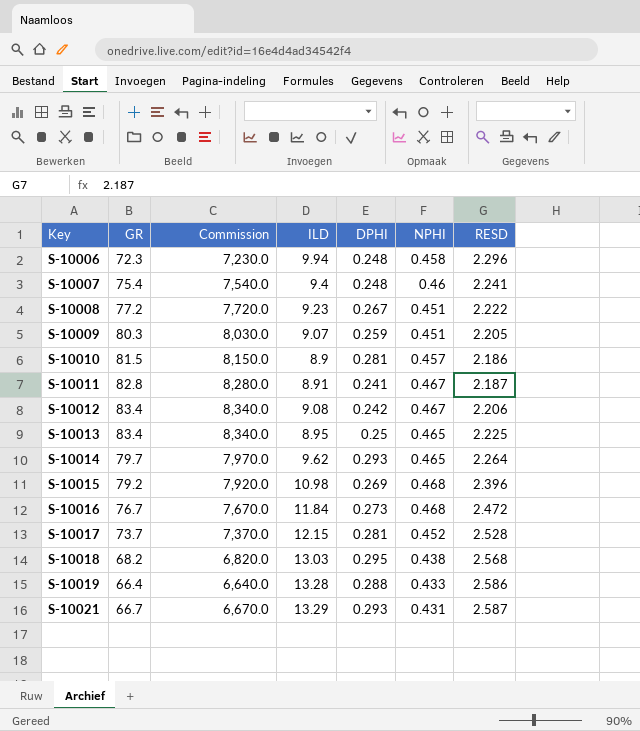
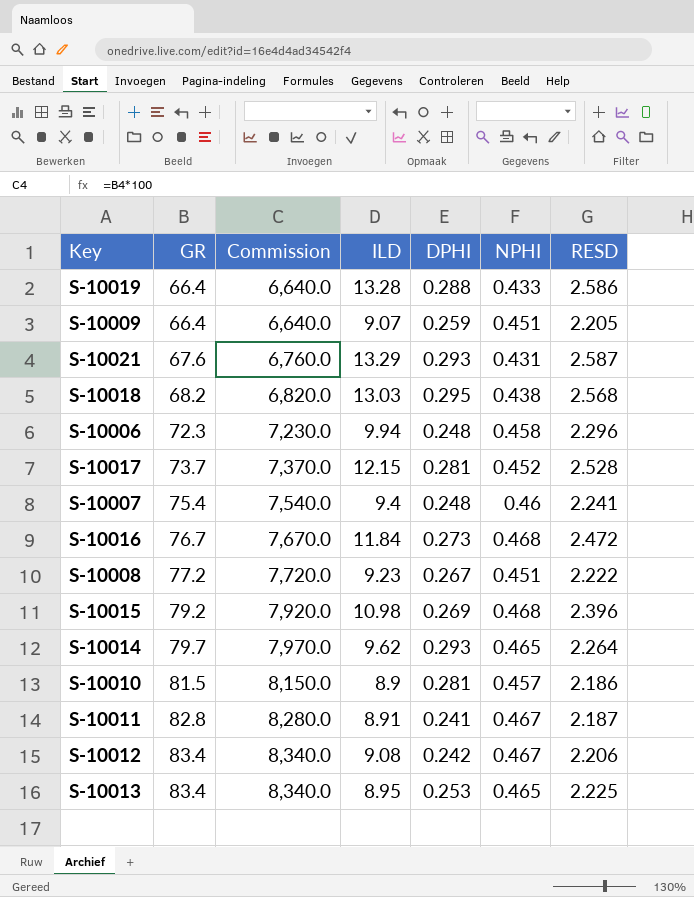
row order: Key ascending -> GR ascending
S-10009 | GR: 80.3 -> 66.4
S-10009 | Commission: 8,030.0 -> 6,640.0
S-10021 | GR: 66.7 -> 67.6
S-10021 | Commission: 6,670.0 -> 6,760.0
S-10013 | DPHI: 0.25 -> 0.253

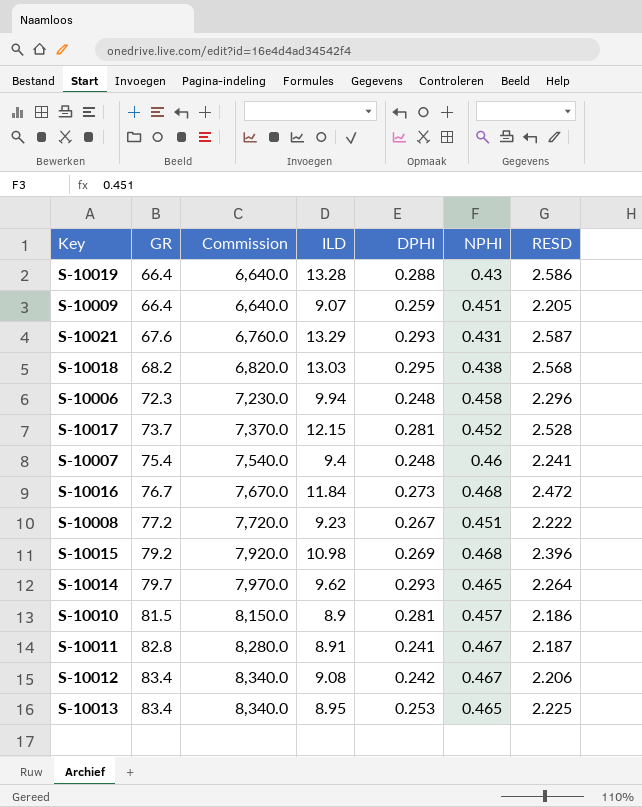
S-10019 | NPHI: 0.433 -> 0.43

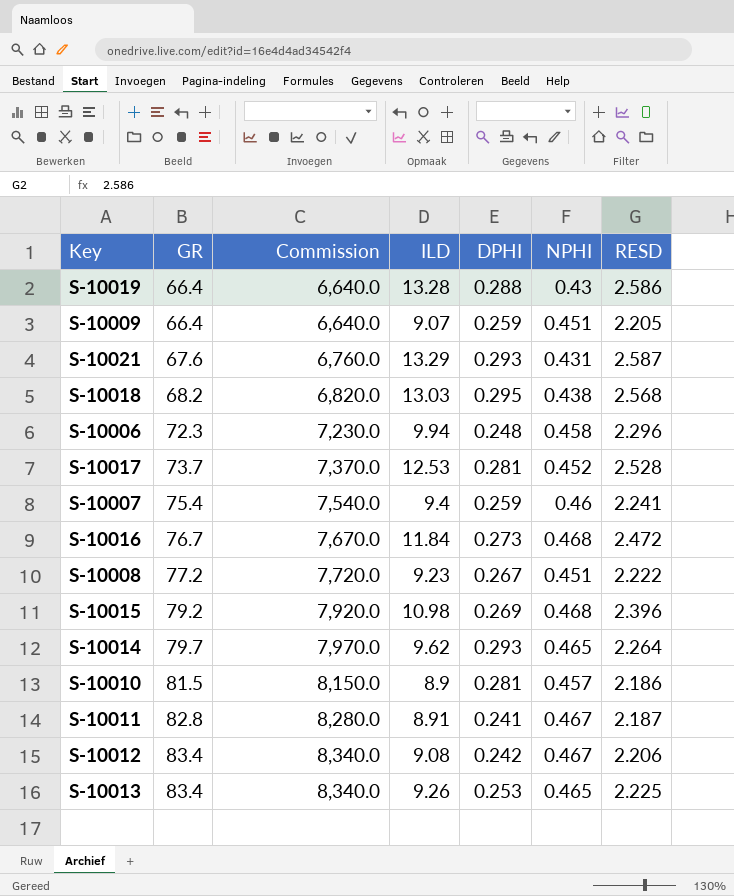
S-10017 | ILD: 12.15 -> 12.53
S-10007 | DPHI: 0.248 -> 0.259
S-10013 | ILD: 8.95 -> 9.26

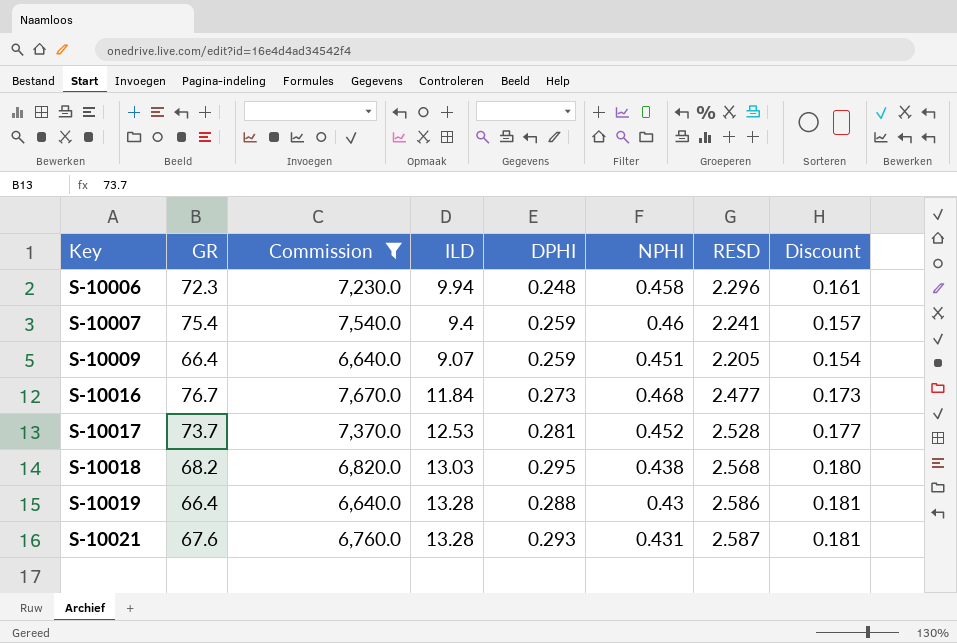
filter: none -> Commission <= 7,670.0
row order: GR ascending -> Key ascending
column Discount | formula: none -> [RESD] * 0.07
S-10016 | RESD: 2.472 -> 2.477
S-10021 | ILD: 13.29 -> 13.28

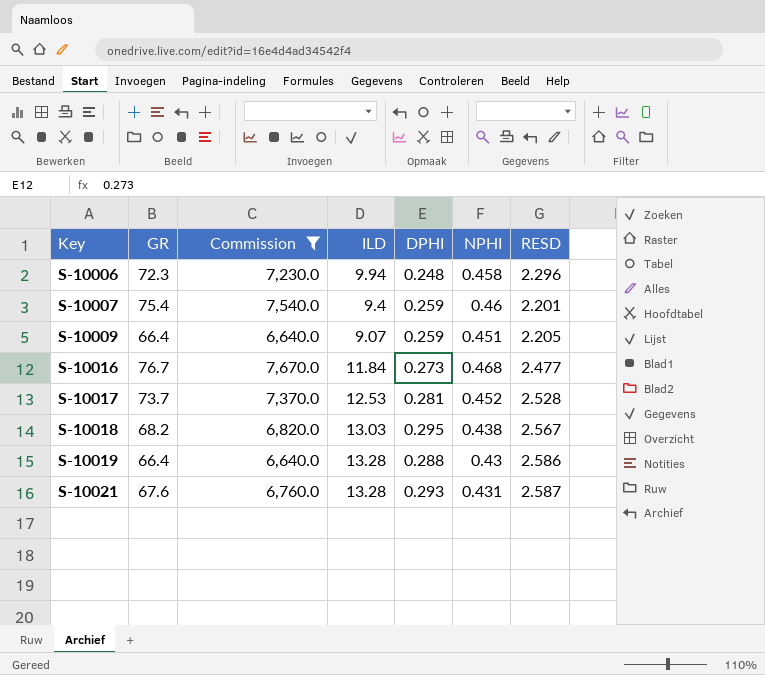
column Discount | formula: [RESD] * 0.07 -> none
S-10007 | RESD: 2.241 -> 2.201
S-10018 | RESD: 2.568 -> 2.567

